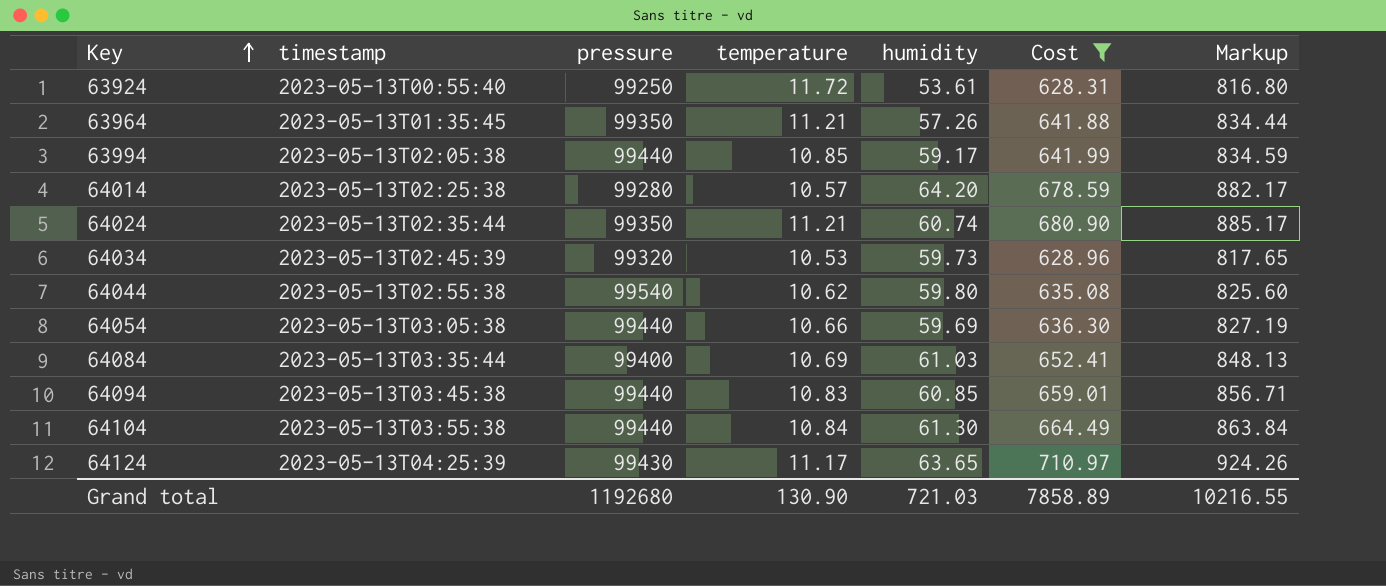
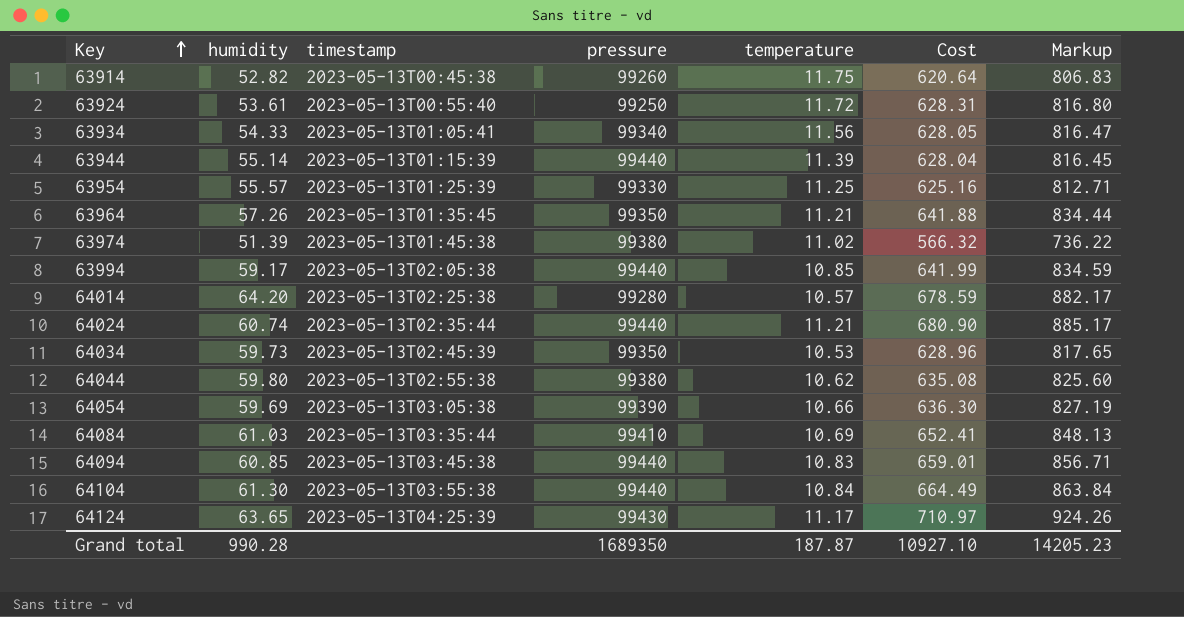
filter: Cost >= 628.31 -> none
column humidity | position: 5 -> 2
64024 | pressure: 99350 -> 99440
64034 | pressure: 99320 -> 99350
64044 | pressure: 99540 -> 99380
64054 | pressure: 99440 -> 99390
64084 | pressure: 99400 -> 99410
Grand total | humidity: 721.03 -> 990.28
Grand total | pressure: 1192680 -> 1689350
Grand total | temperature: 130.90 -> 187.87
Grand total | Cost: 7858.89 -> 10927.10
Grand total | Markup: 10216.55 -> 14205.23

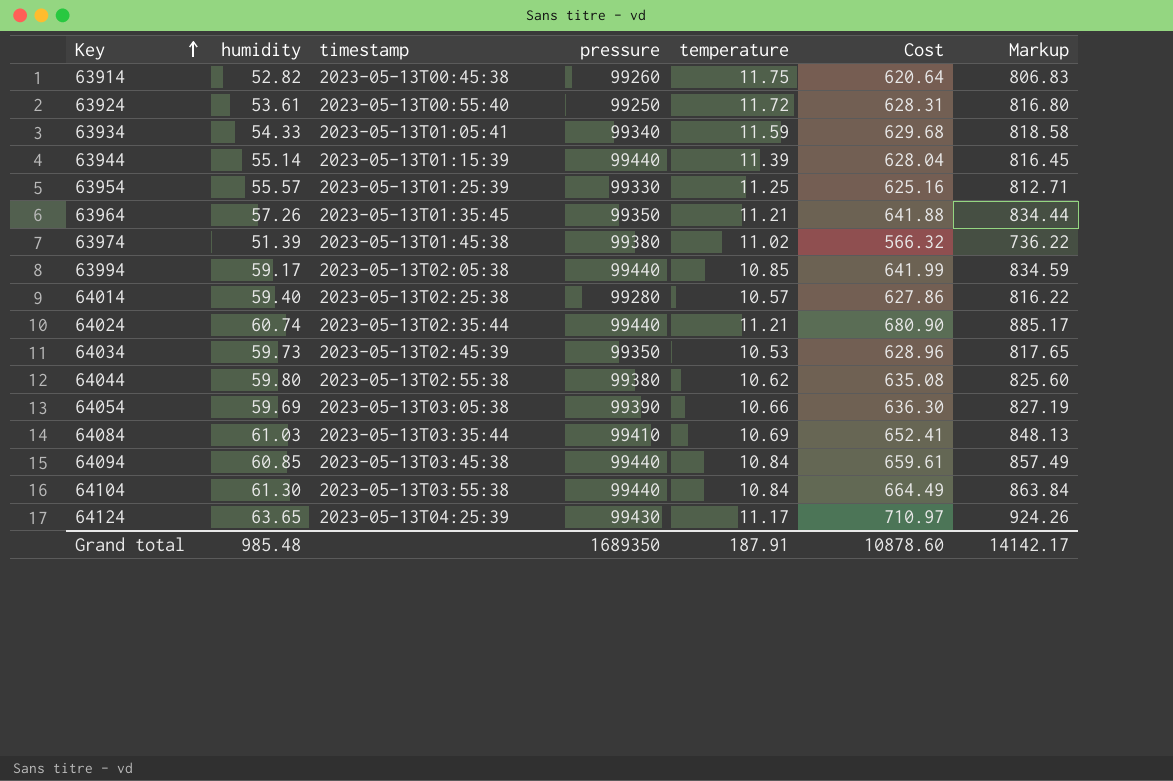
63934 | temperature: 11.56 -> 11.59
63934 | Cost: 628.05 -> 629.68
63934 | Markup: 816.47 -> 818.58
64014 | humidity: 64.20 -> 59.40
64014 | Cost: 678.59 -> 627.86
64014 | Markup: 882.17 -> 816.22
64094 | temperature: 10.83 -> 10.84
64094 | Cost: 659.01 -> 659.61
64094 | Markup: 856.71 -> 857.49
Grand total | humidity: 990.28 -> 985.48
Grand total | temperature: 187.87 -> 187.91
Grand total | Cost: 10927.10 -> 10878.60
Grand total | Markup: 14205.23 -> 14142.17

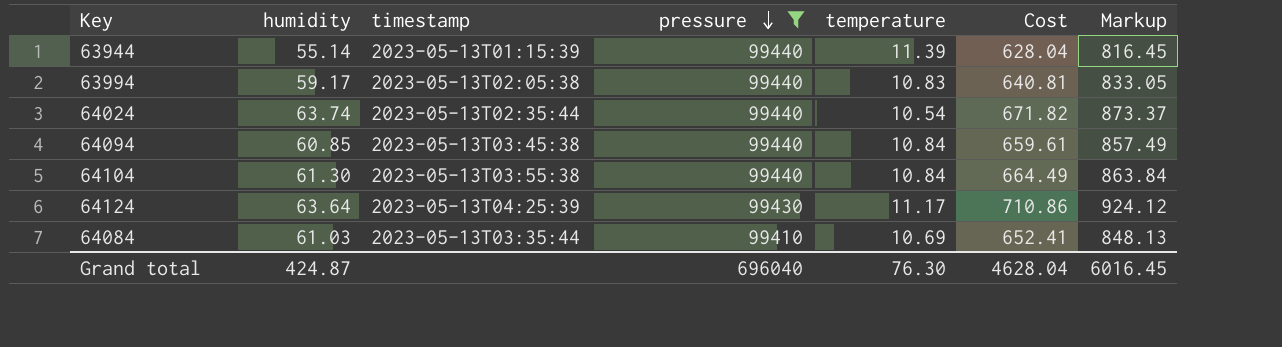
filter: none -> pressure >= 99410
row order: Key ascending -> pressure descending
63994 | temperature: 10.85 -> 10.83
63994 | Cost: 641.99 -> 640.81
63994 | Markup: 834.59 -> 833.05
64024 | humidity: 60.74 -> 63.74
64024 | temperature: 11.21 -> 10.54
64024 | Cost: 680.90 -> 671.82
64024 | Markup: 885.17 -> 873.37
64124 | humidity: 63.65 -> 63.64
64124 | Cost: 710.97 -> 710.86
64124 | Markup: 924.26 -> 924.12
Grand total | humidity: 985.48 -> 424.87
Grand total | pressure: 1689350 -> 696040
Grand total | temperature: 187.91 -> 76.30
Grand total | Cost: 10878.60 -> 4628.04
Grand total | Markup: 14142.17 -> 6016.45

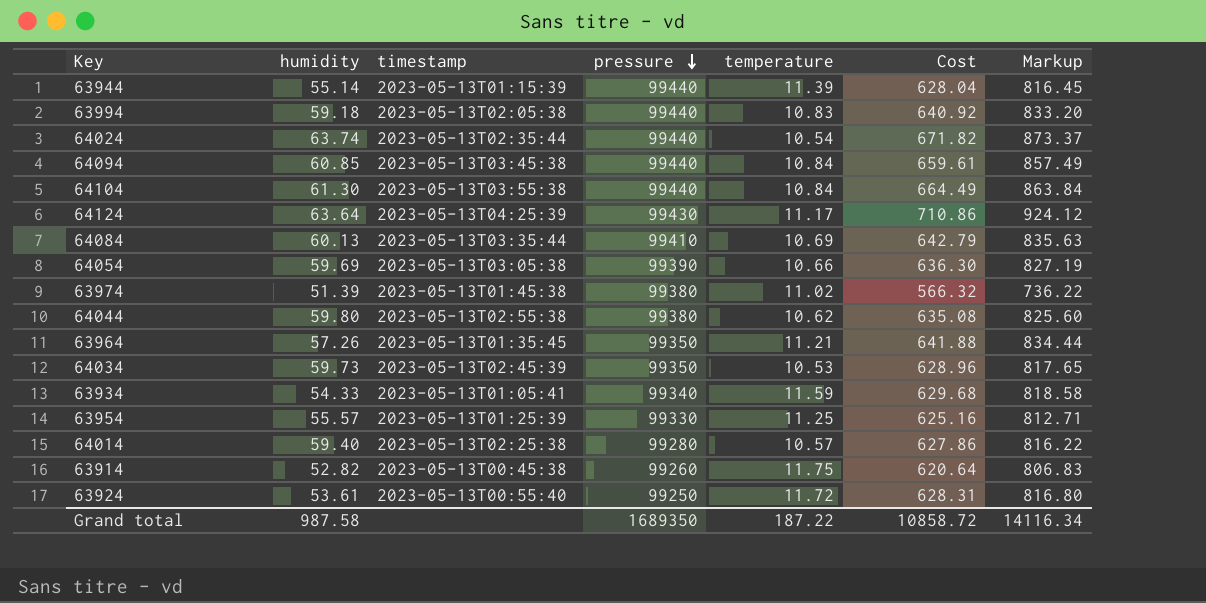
filter: pressure >= 99410 -> none
63994 | humidity: 59.17 -> 59.18
63994 | Cost: 640.81 -> 640.92
63994 | Markup: 833.05 -> 833.20
64084 | humidity: 61.03 -> 60.13
64084 | Cost: 652.41 -> 642.79
64084 | Markup: 848.13 -> 835.63
Grand total | humidity: 424.87 -> 987.58
Grand total | pressure: 696040 -> 1689350
Grand total | temperature: 76.30 -> 187.22
Grand total | Cost: 4628.04 -> 10858.72
Grand total | Markup: 6016.45 -> 14116.34

